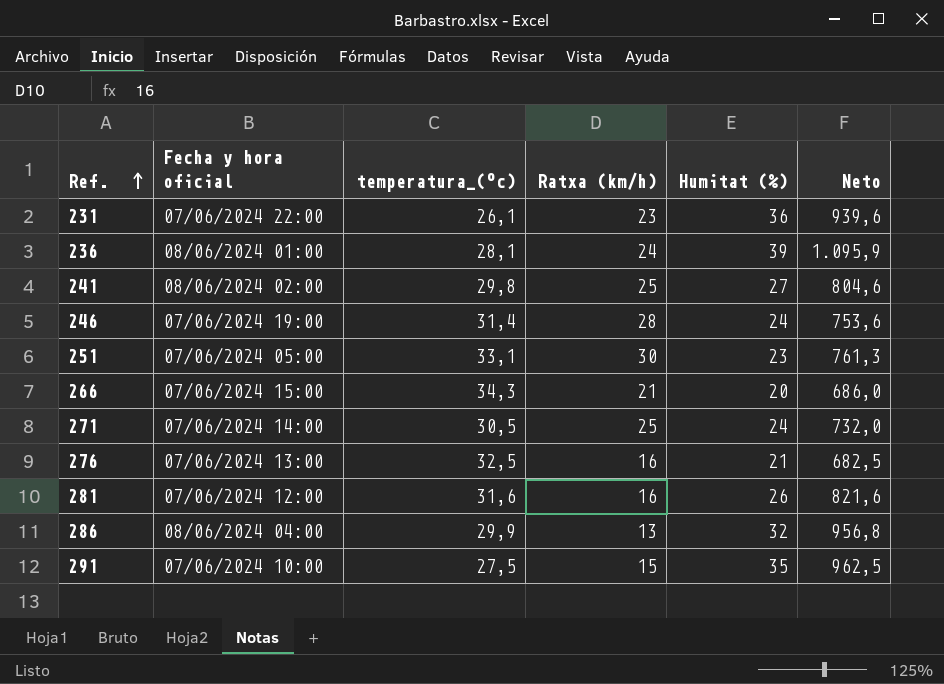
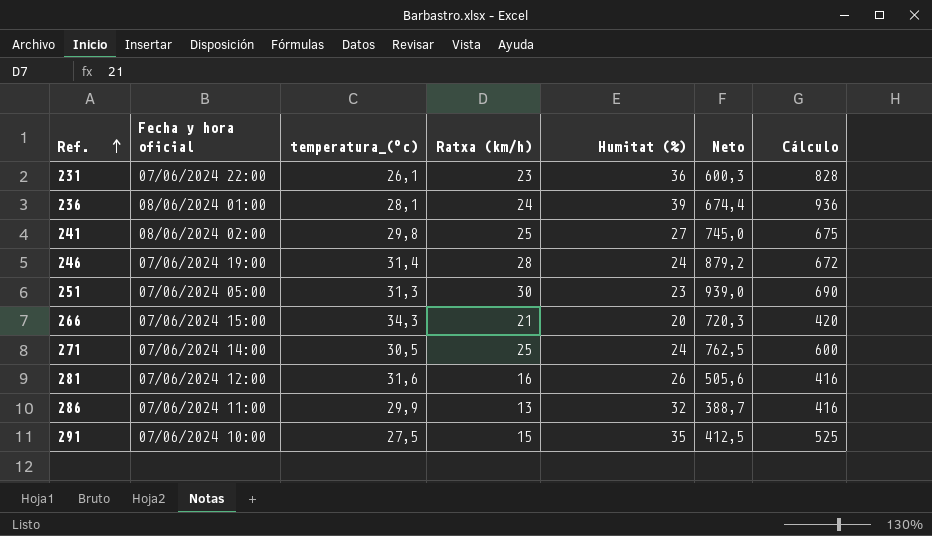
column Neto | formula: [temperatura_(ºc)] * [Humitat (%)] -> [temperatura_(ºc)] * [Ratxa (km/h)]
column Cálculo | formula: none -> [Ratxa (km/h)] * [Humitat (%)]
row 276: 07/06/2024 13:00 | 32,5 | 16 | 21 | 682,5 -> none
251 | temperatura_(ºc): 33,1 -> 31,3
286 | Fecha y hora oficial: 08/06/2024 04:00 -> 07/06/2024 11:00

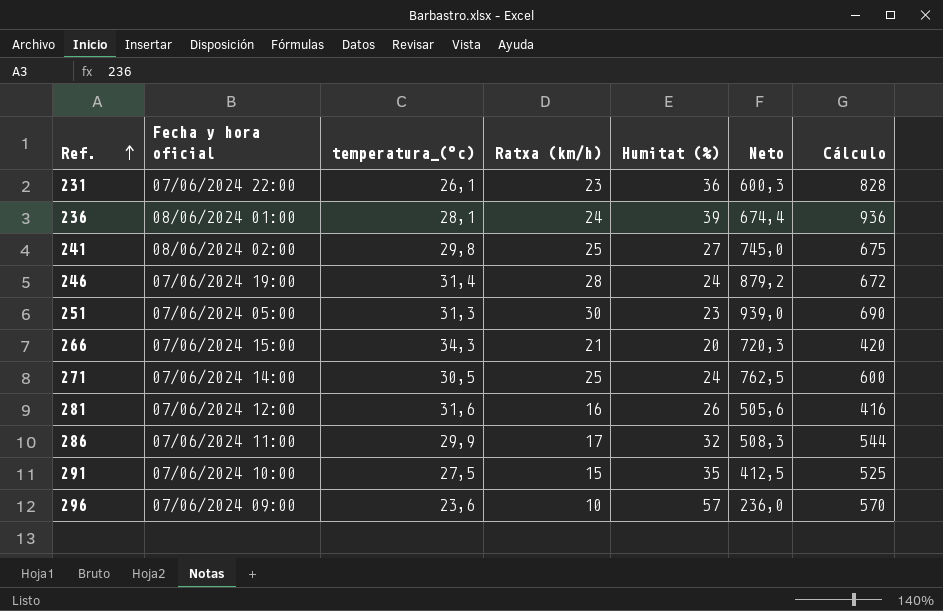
286 | Ratxa (km/h): 13 -> 17
286 | Neto: 388,7 -> 508,3
286 | Cálculo: 416 -> 544
row 296: none -> 07/06/2024 09:00 | 23,6 | 10 | 57 | 236,0 | 570

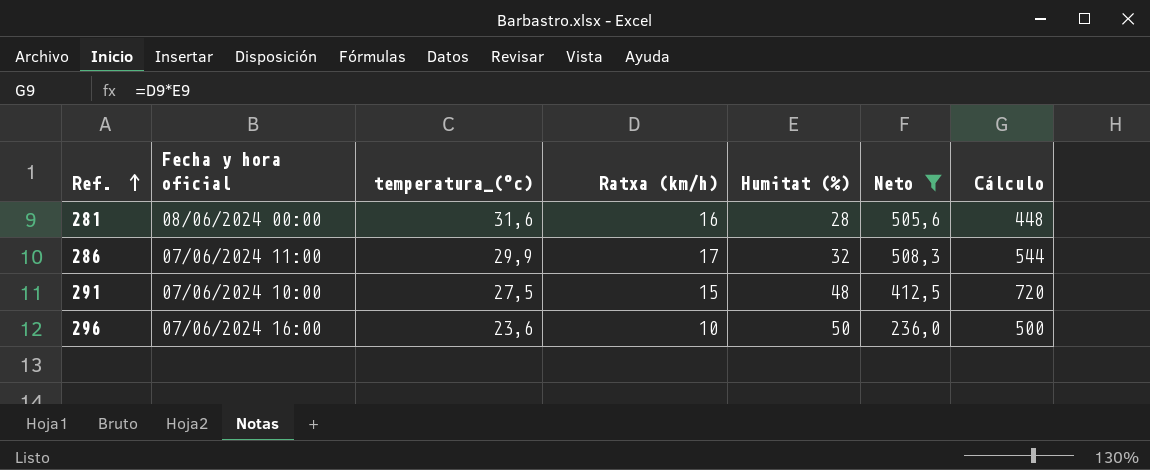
filter: none -> Neto <= 508,3
281 | Fecha y hora oficial: 07/06/2024 12:00 -> 08/06/2024 00:00
281 | Humitat (%): 26 -> 28
281 | Cálculo: 416 -> 448
291 | Humitat (%): 35 -> 48
291 | Cálculo: 525 -> 720
296 | Fecha y hora oficial: 07/06/2024 09:00 -> 07/06/2024 16:00
296 | Humitat (%): 57 -> 50
296 | Cálculo: 570 -> 500

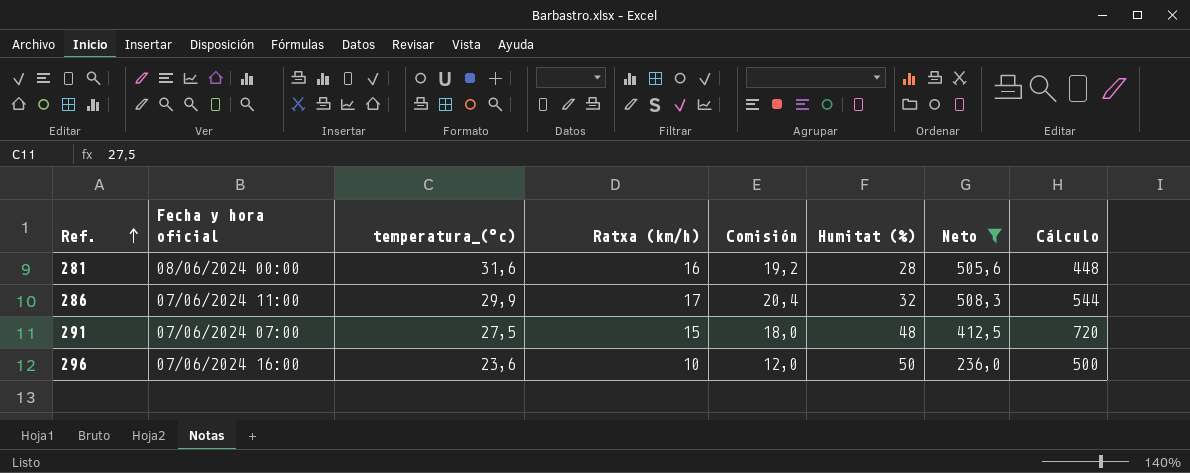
column Comisión | formula: none -> [Ratxa (km/h)] * 1,2
291 | Fecha y hora oficial: 07/06/2024 10:00 -> 07/06/2024 07:00

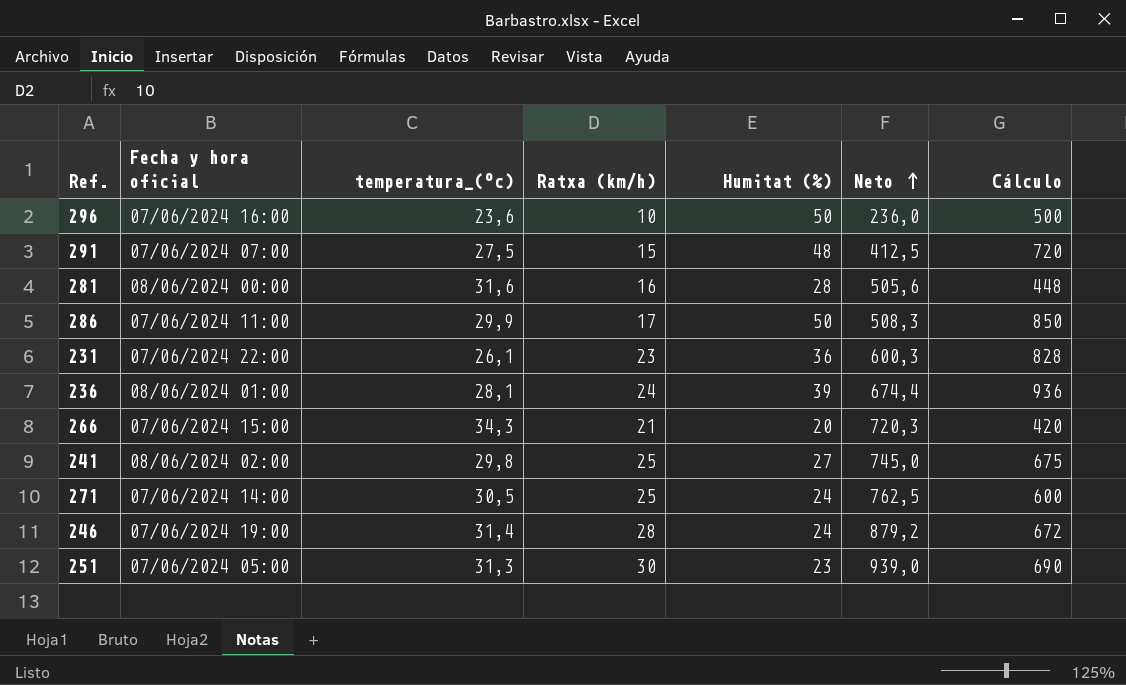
filter: Neto <= 508,3 -> none
row order: Ref. ascending -> Neto ascending
column Comisión | formula: [Ratxa (km/h)] * 1,2 -> none
286 | Humitat (%): 32 -> 50
286 | Cálculo: 544 -> 850

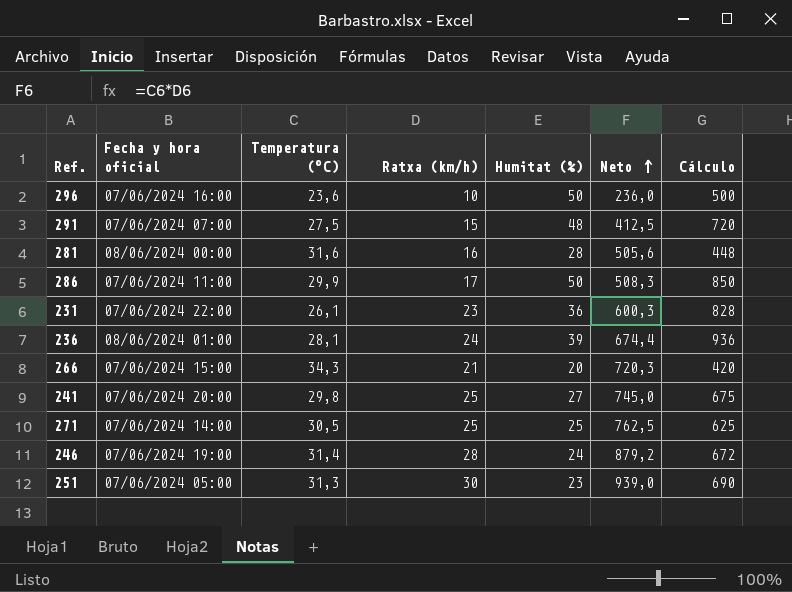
column name: temperatura_(ºc) -> Temperatura (ºC)
241 | Fecha y hora oficial: 08/06/2024 02:00 -> 07/06/2024 20:00
271 | Humitat (%): 24 -> 25
271 | Cálculo: 600 -> 625

